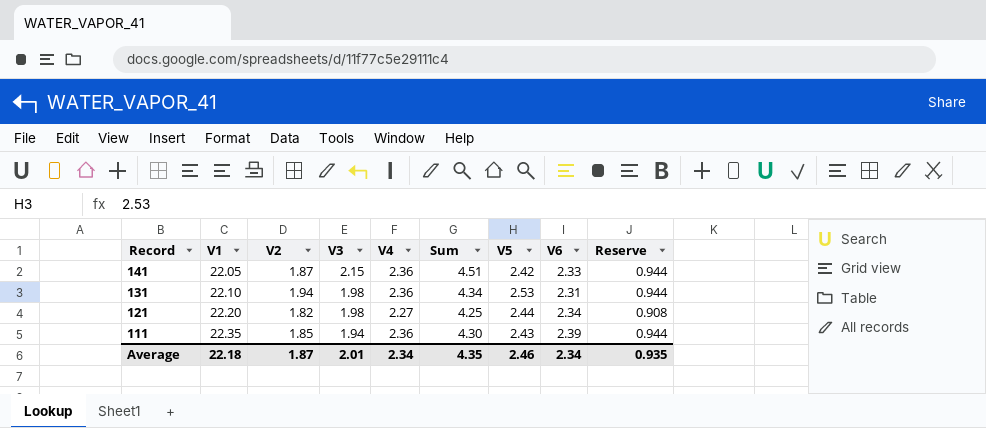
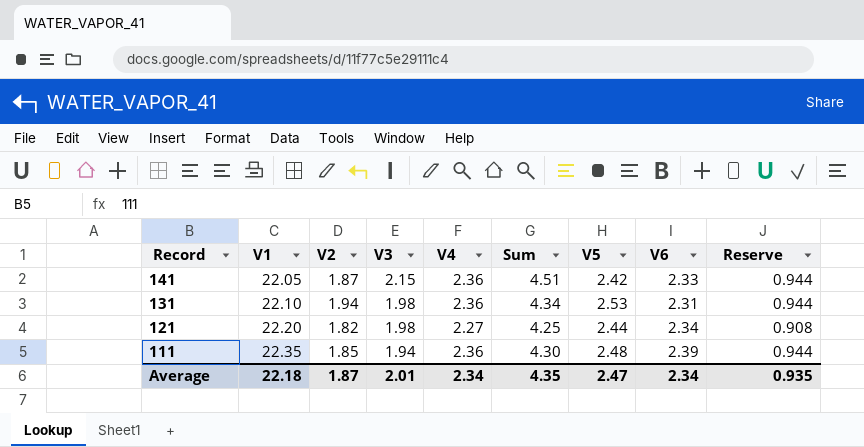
111 | V5: 2.43 -> 2.48
Average | V5: 2.46 -> 2.47

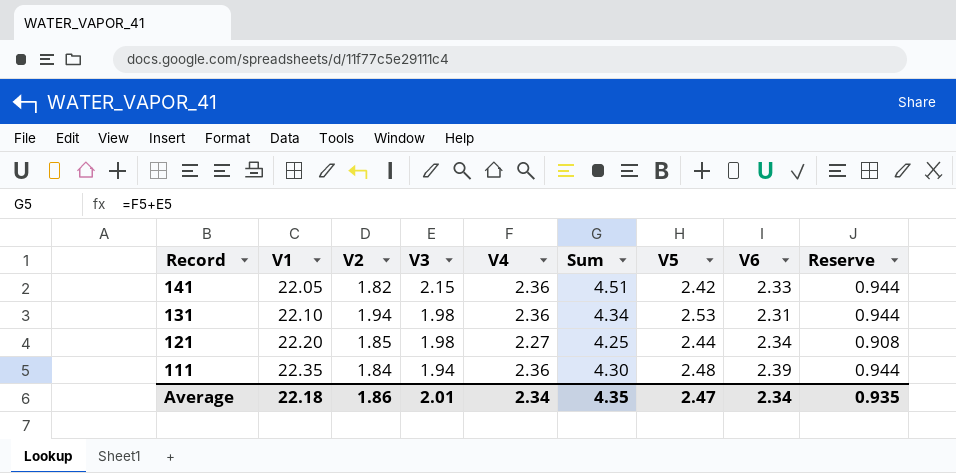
141 | V2: 1.87 -> 1.82
121 | V2: 1.82 -> 1.85
111 | V2: 1.85 -> 1.84
Average | V2: 1.87 -> 1.86

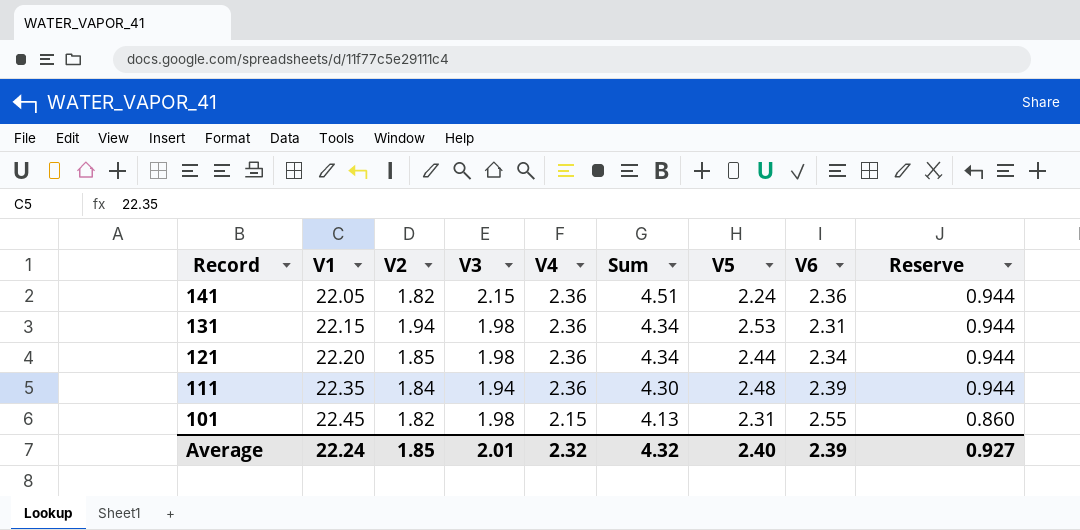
141 | V5: 2.42 -> 2.24
141 | V6: 2.33 -> 2.36
131 | V1: 22.10 -> 22.15
121 | V4: 2.27 -> 2.36
121 | Sum: 4.25 -> 4.34
121 | Reserve: 0.908 -> 0.944
row 101: none -> 22.45 | 1.82 | 1.98 | 2.15 | 4.13 | 2.31 | 2.55 | 0.860
Average | V1: 22.18 -> 22.24
Average | V2: 1.86 -> 1.85
Average | V4: 2.34 -> 2.32
Average | Sum: 4.35 -> 4.32
Average | V5: 2.47 -> 2.40
Average | V6: 2.34 -> 2.39
Average | Reserve: 0.935 -> 0.927

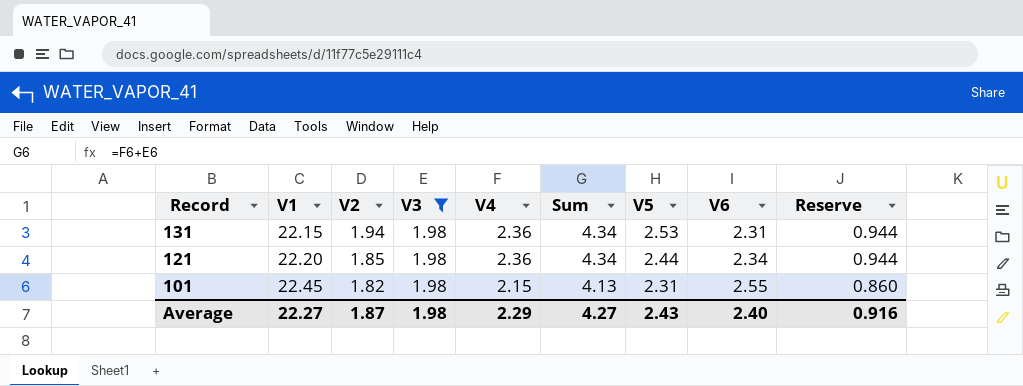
filter: none -> V3 = 1.98
Average | V1: 22.24 -> 22.27
Average | V2: 1.85 -> 1.87
Average | V3: 2.01 -> 1.98
Average | V4: 2.32 -> 2.29
Average | Sum: 4.32 -> 4.27
Average | V5: 2.40 -> 2.43
Average | V6: 2.39 -> 2.40
Average | Reserve: 0.927 -> 0.916

